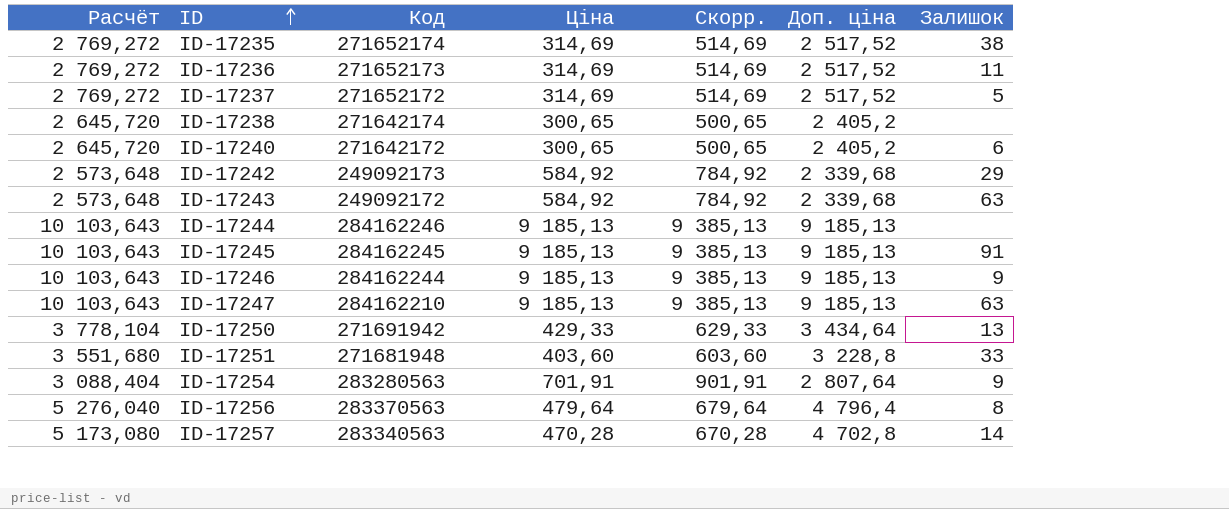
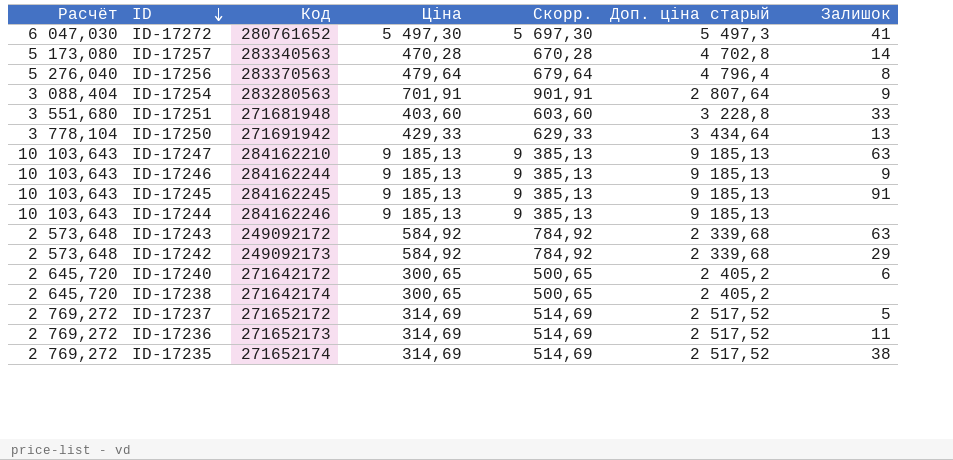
row order: ID ascending -> ID descending
column name: Доп. ціна -> Доп. ціна старый
row ID-17272: none -> 6 047,030 | 280761652 | 5 497,30 | 5 697,30 | 5 497,3 | 41

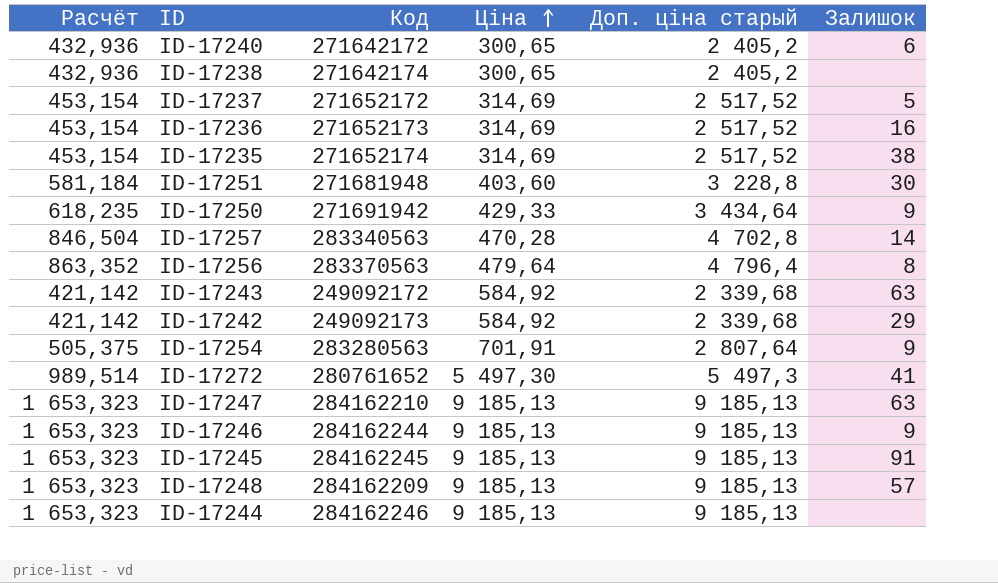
row order: ID descending -> Ціна ascending
column Скорр. | formula: [Ціна] + 200 -> none
column Расчёт | formula: [Доп. ціна старый] * 1,1 -> [Доп. ціна старый] * 0,18
ID-17236 | Залишок: 11 -> 16
ID-17251 | Залишок: 33 -> 30
ID-17250 | Залишок: 13 -> 9
row ID-17248: none -> 1 653,323 | 284162209 | 9 185,13 | 9 185,13 | 57

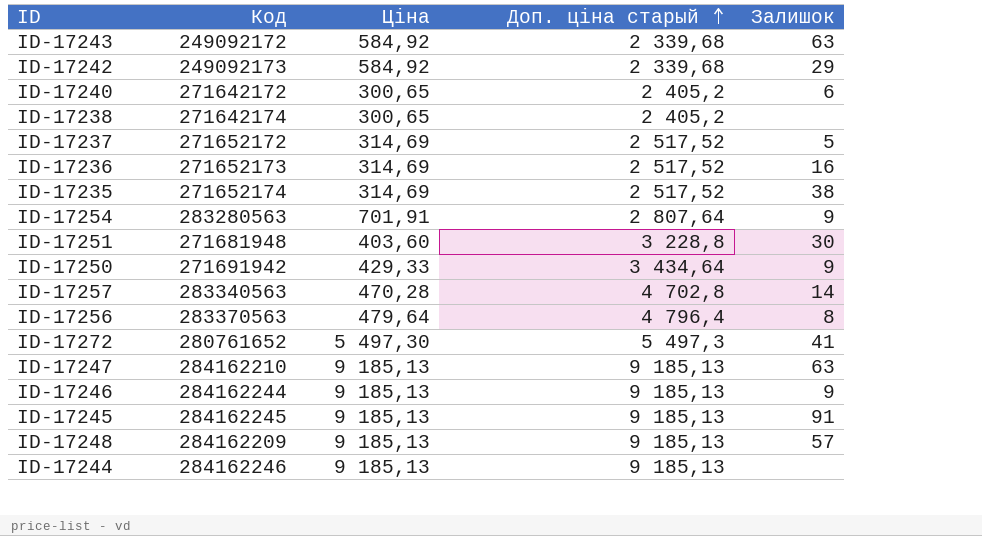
row order: Ціна ascending -> Доп. ціна старый ascending
column Расчёт | formula: [Доп. ціна старый] * 0,18 -> none

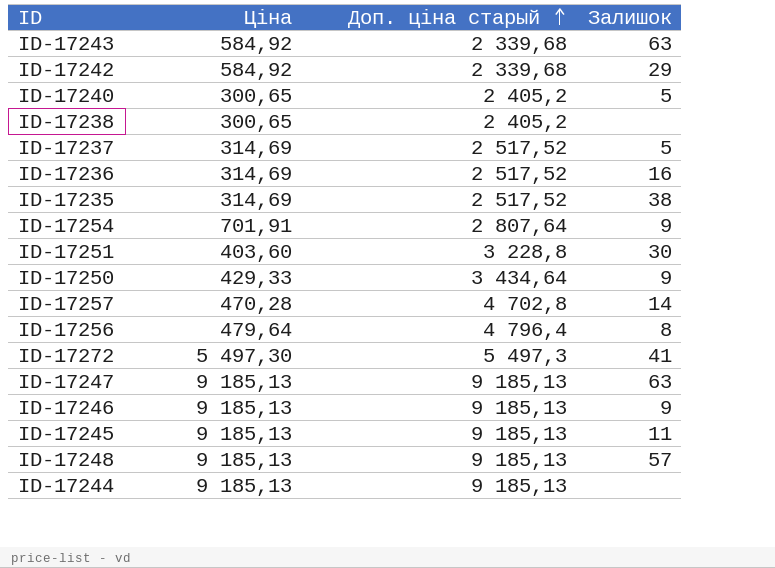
column Код | position: 2 -> none
ID-17240 | Залишок: 6 -> 5
ID-17245 | Залишок: 91 -> 11

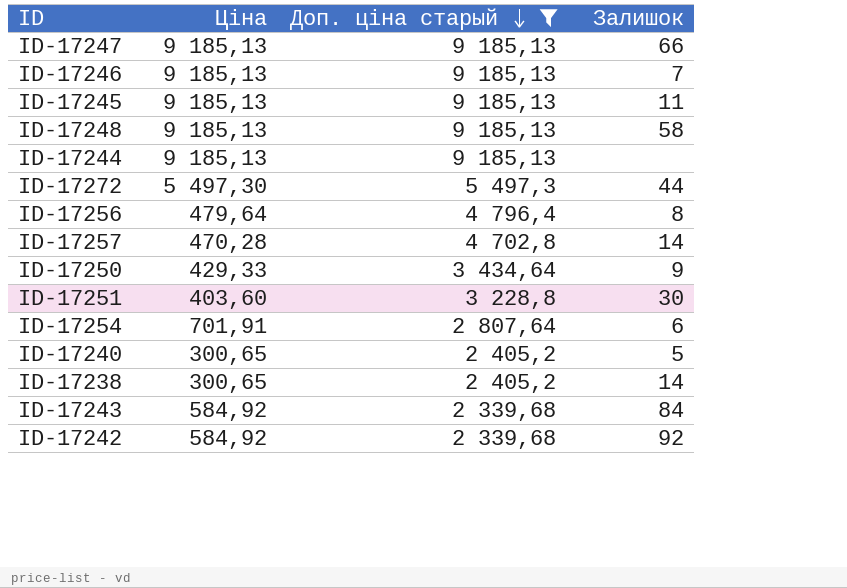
filter: none -> Доп. ціна старый != 2 517,52
row order: Доп. ціна старый ascending -> Доп. ціна старый descending
ID-17247 | Залишок: 63 -> 66
ID-17246 | Залишок: 9 -> 7
ID-17248 | Залишок: 57 -> 58
ID-17272 | Залишок: 41 -> 44
ID-17254 | Залишок: 9 -> 6
ID-17238 | Залишок: none -> 14
ID-17243 | Залишок: 63 -> 84
ID-17242 | Залишок: 29 -> 92

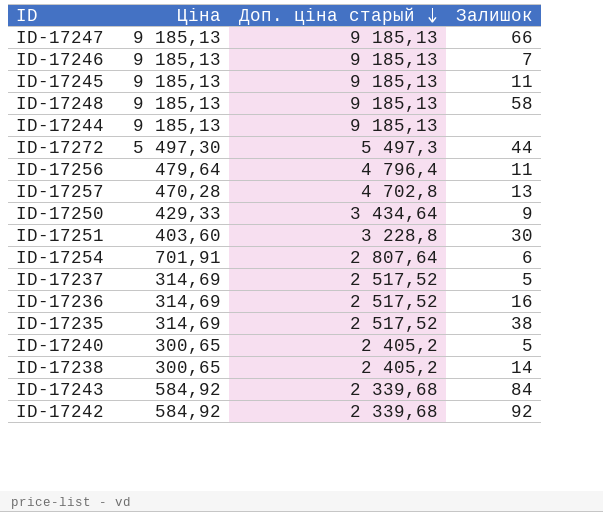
filter: Доп. ціна старый != 2 517,52 -> none
ID-17256 | Залишок: 8 -> 11
ID-17257 | Залишок: 14 -> 13

